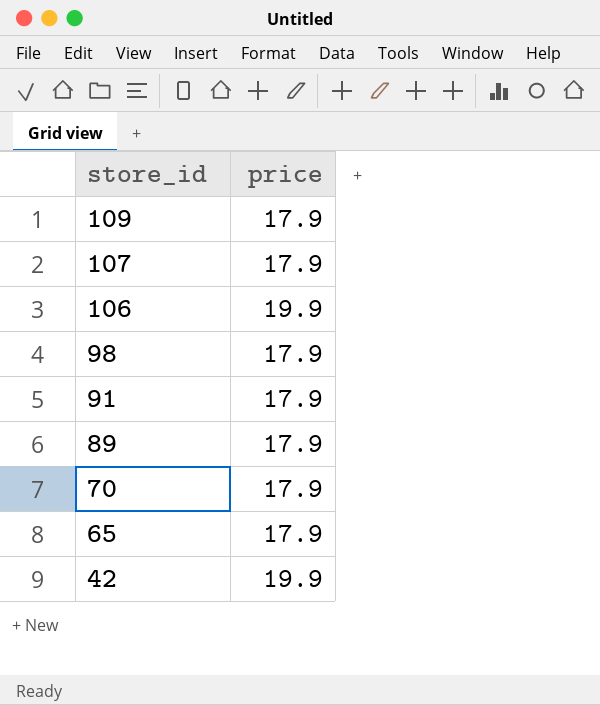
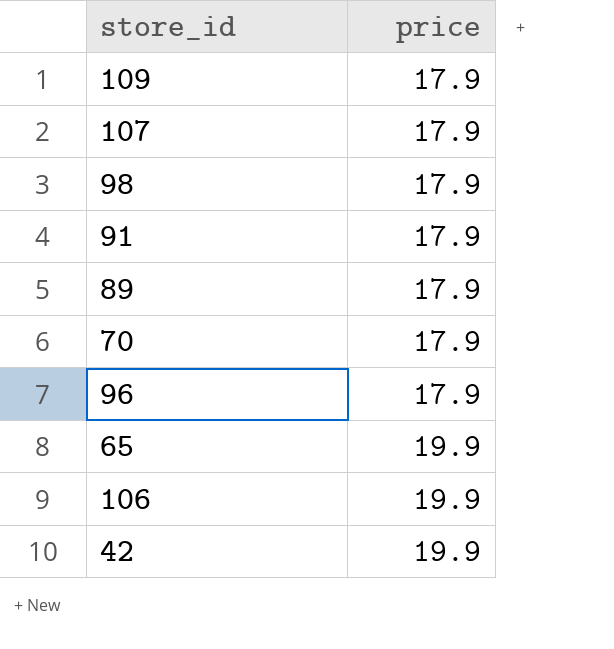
row order: store_id descending -> price ascending
row 96: none -> 17.9
65 | price: 17.9 -> 19.9

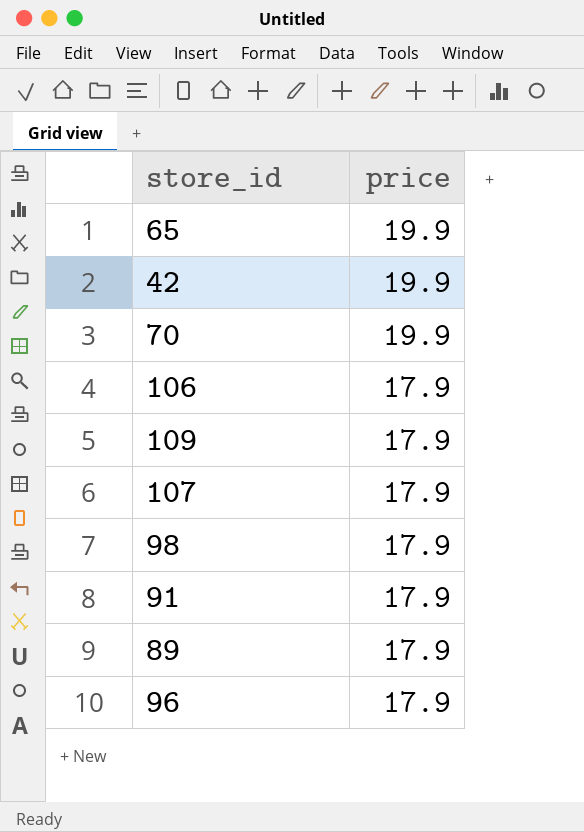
row order: price ascending -> price descending
70 | price: 17.9 -> 19.9
106 | price: 19.9 -> 17.9

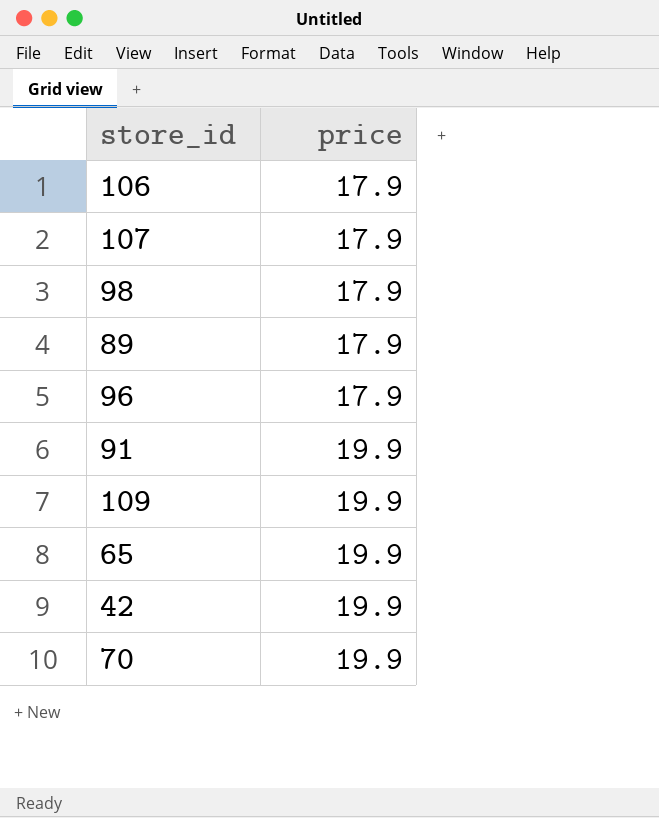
row order: price descending -> price ascending
91 | price: 17.9 -> 19.9
109 | price: 17.9 -> 19.9

